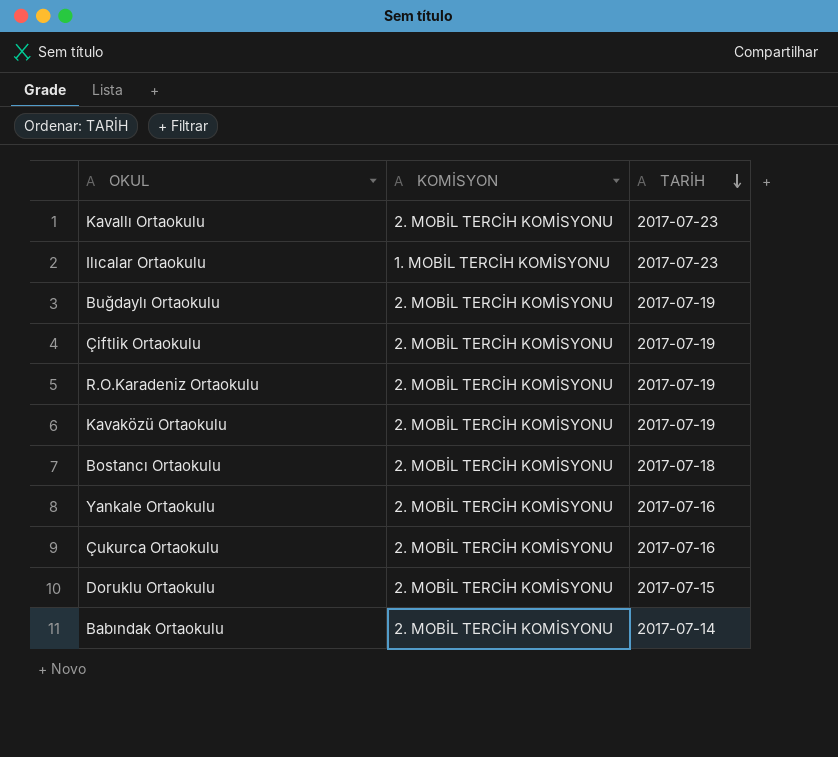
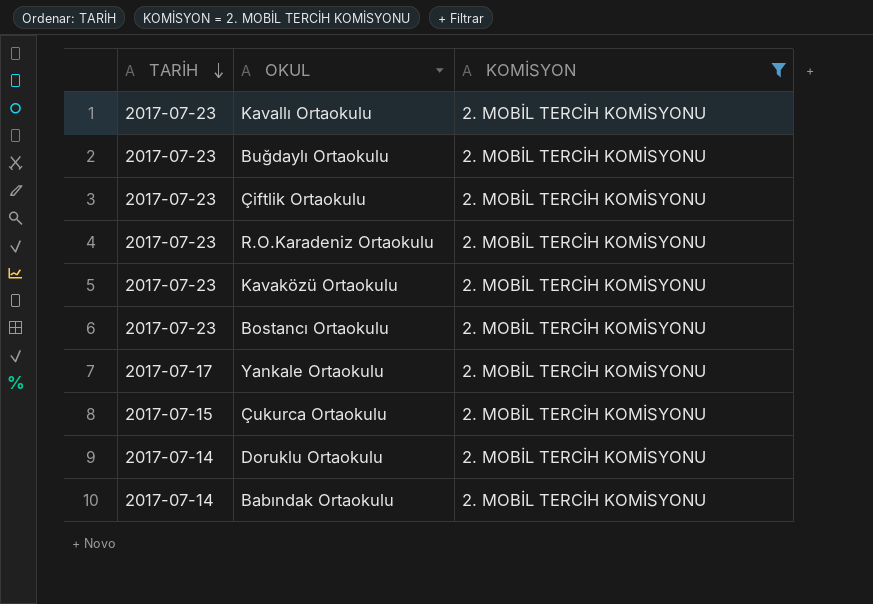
filter: none -> KOMİSYON = 2. MOBİL TERCİH KOMİSYONU
column TARİH | position: 3 -> 1
Buğdaylı Ortaokulu | TARİH: 2017-07-19 -> 2017-07-23
Çiftlik Ortaokulu | TARİH: 2017-07-19 -> 2017-07-23
R.O.Karadeniz Ortaokulu | TARİH: 2017-07-19 -> 2017-07-23
Kavaközü Ortaokulu | TARİH: 2017-07-19 -> 2017-07-23
Bostancı Ortaokulu | TARİH: 2017-07-18 -> 2017-07-23
Yankale Ortaokulu | TARİH: 2017-07-16 -> 2017-07-17
Çukurca Ortaokulu | TARİH: 2017-07-16 -> 2017-07-15
Doruklu Ortaokulu | TARİH: 2017-07-15 -> 2017-07-14

